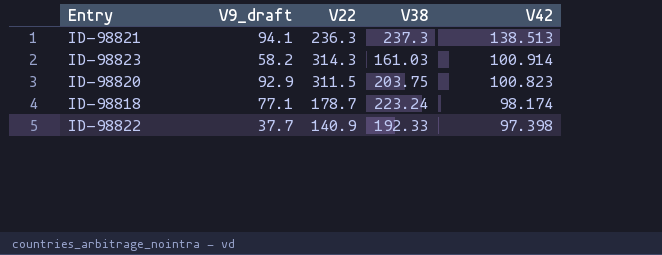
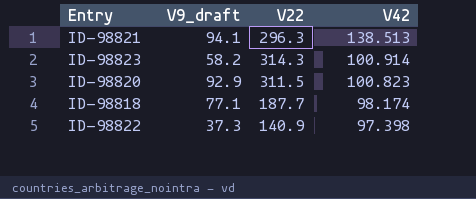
column V38 | position: 4 -> none
ID-98821 | V22: 236.3 -> 296.3
ID-98818 | V22: 178.7 -> 187.7
ID-98822 | V9_draft: 37.7 -> 37.3

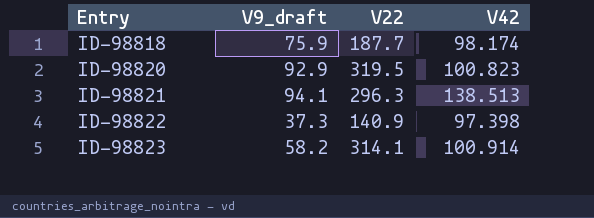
row order: V42 descending -> Entry ascending
ID-98818 | V9_draft: 77.1 -> 75.9
ID-98820 | V22: 311.5 -> 319.5
ID-98823 | V22: 314.3 -> 314.1

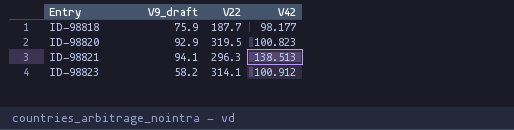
row ID-98822: 37.3 | 140.9 | 97.398 -> none
ID-98818 | V42: 98.174 -> 98.177
ID-98823 | V42: 100.914 -> 100.912

